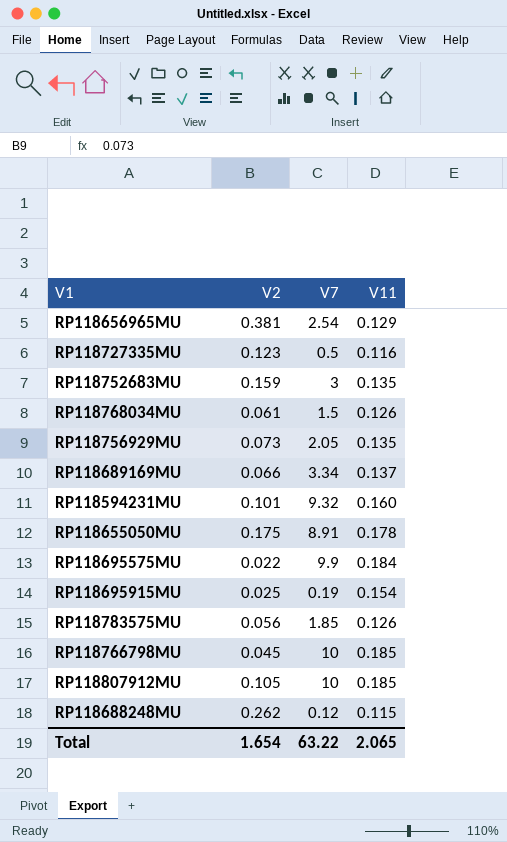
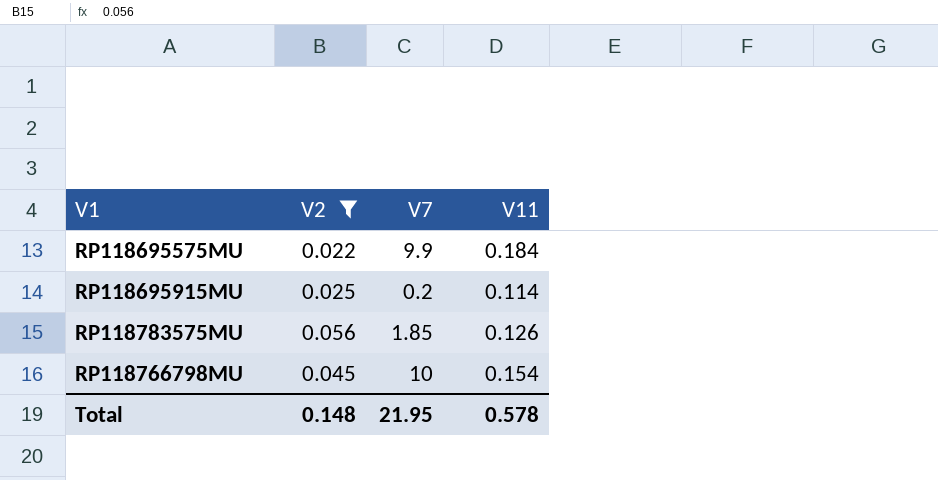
filter: none -> V2 <= 0.056
RP118695915MU | V7: 0.19 -> 0.2
RP118695915MU | V11: 0.154 -> 0.114
RP118766798MU | V11: 0.185 -> 0.154
Total | V2: 1.654 -> 0.148
Total | V7: 63.22 -> 21.95
Total | V11: 2.065 -> 0.578

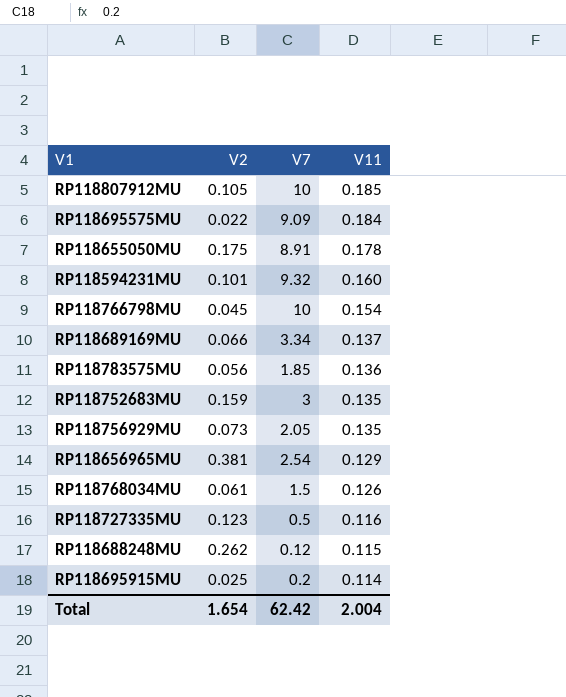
filter: V2 <= 0.056 -> none
row order: none -> V11 descending
RP118695575MU | V7: 9.9 -> 9.09
RP118783575MU | V11: 0.126 -> 0.136
Total | V2: 0.148 -> 1.654
Total | V7: 21.95 -> 62.42
Total | V11: 0.578 -> 2.004

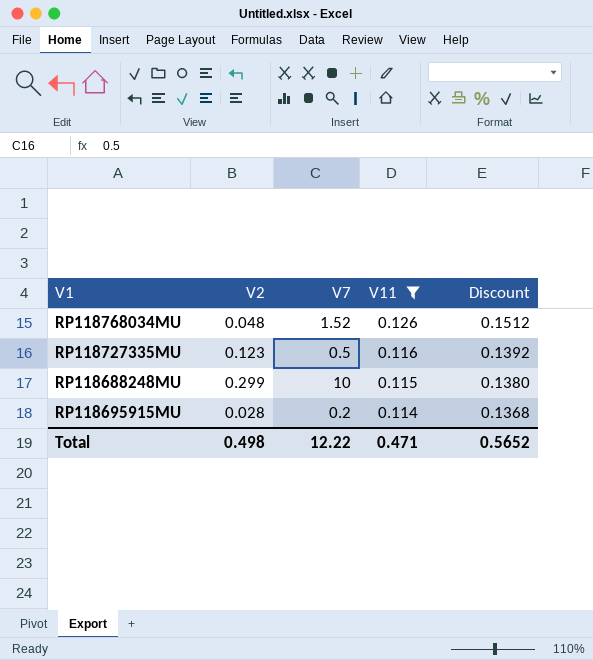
filter: none -> V11 <= 0.126
column Discount | formula: none -> [V11] * 1.2
RP118768034MU | V2: 0.061 -> 0.048
RP118768034MU | V7: 1.5 -> 1.52
RP118688248MU | V2: 0.262 -> 0.299
RP118688248MU | V7: 0.12 -> 10
RP118695915MU | V2: 0.025 -> 0.028
Total | V2: 1.654 -> 0.498
Total | V7: 62.42 -> 12.22
Total | V11: 2.004 -> 0.471

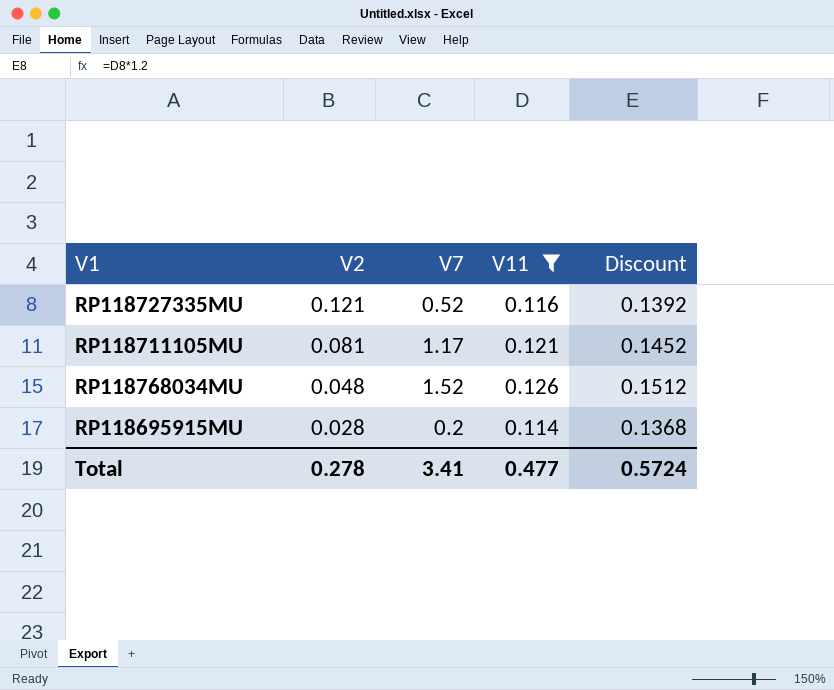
row order: V11 descending -> V2 descending
row RP118688248MU: 0.299 | 10 | 0.115 | 0.1380 -> none
RP118727335MU | V2: 0.123 -> 0.121
RP118727335MU | V7: 0.5 -> 0.52
row RP118711105MU: none -> 0.081 | 1.17 | 0.121 | 0.1452
Total | V2: 0.498 -> 0.278
Total | V7: 12.22 -> 3.41
Total | V11: 0.471 -> 0.477
Total | Discount: 0.5652 -> 0.5724

